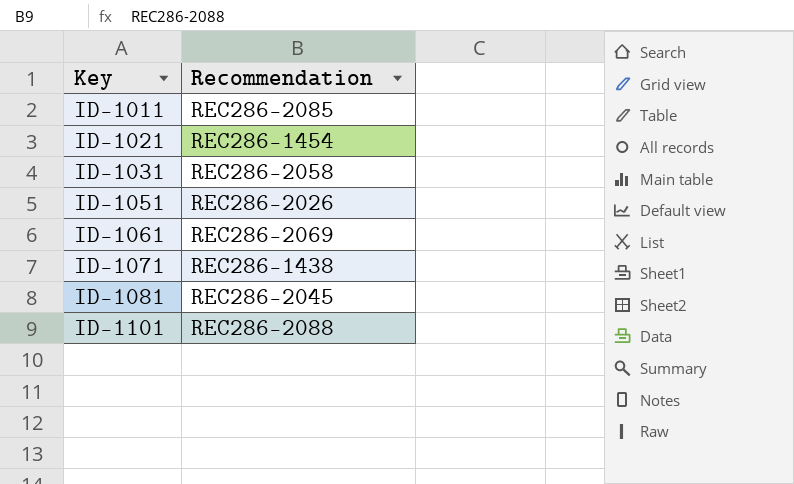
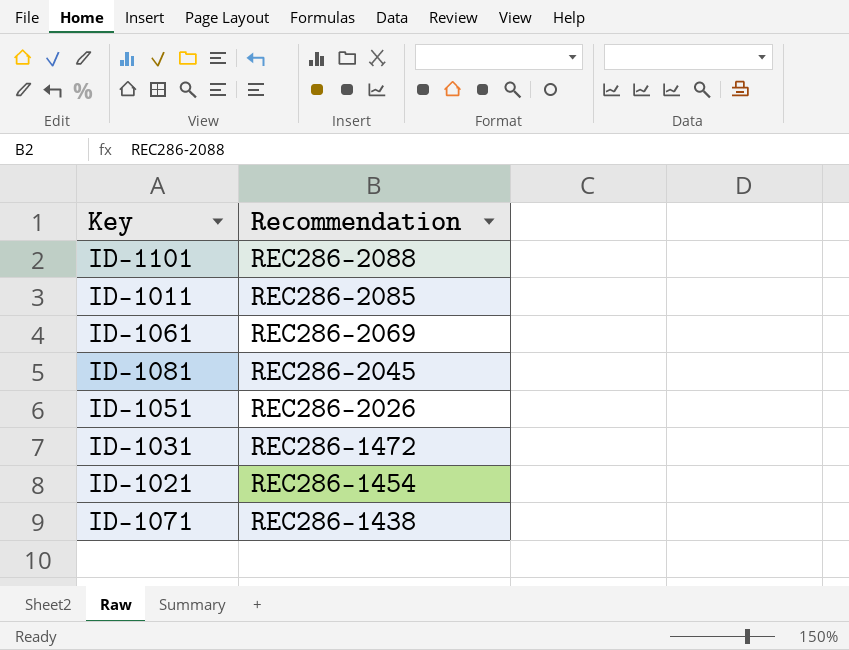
row order: Key ascending -> Recommendation descending
ID-1031 | Recommendation: REC286-2058 -> REC286-1472

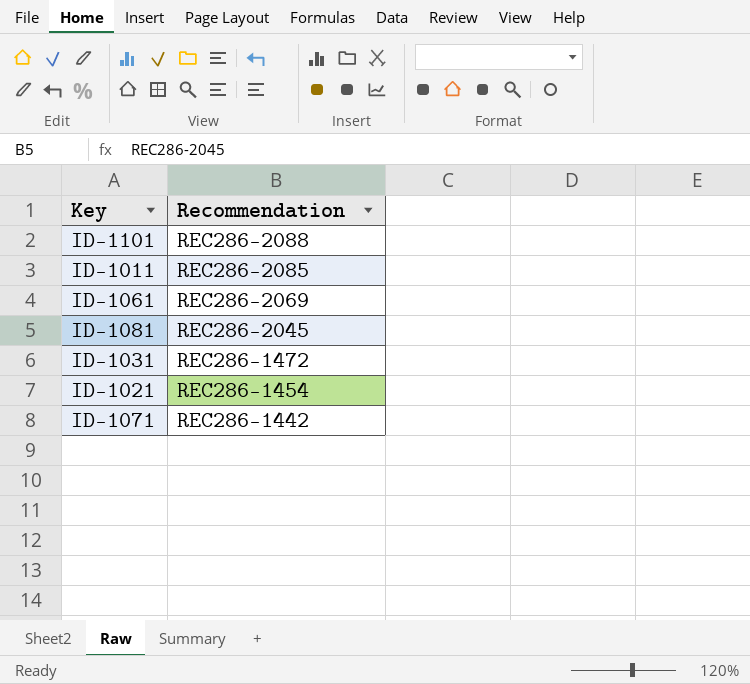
row ID-1051: REC286-2026 -> none
ID-1071 | Recommendation: REC286-1438 -> REC286-1442

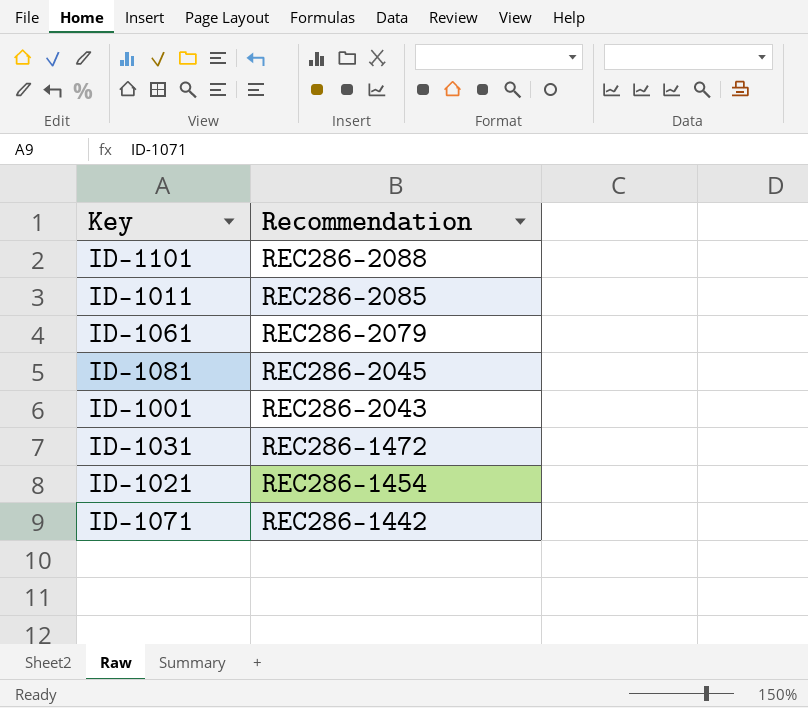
ID-1061 | Recommendation: REC286-2069 -> REC286-2079
row ID-1001: none -> REC286-2043

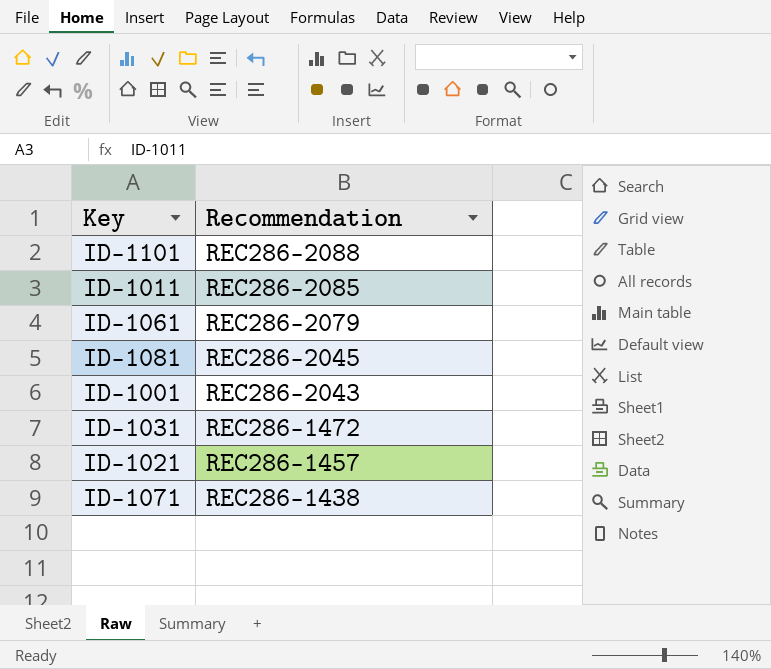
ID-1021 | Recommendation: REC286-1454 -> REC286-1457
ID-1071 | Recommendation: REC286-1442 -> REC286-1438

